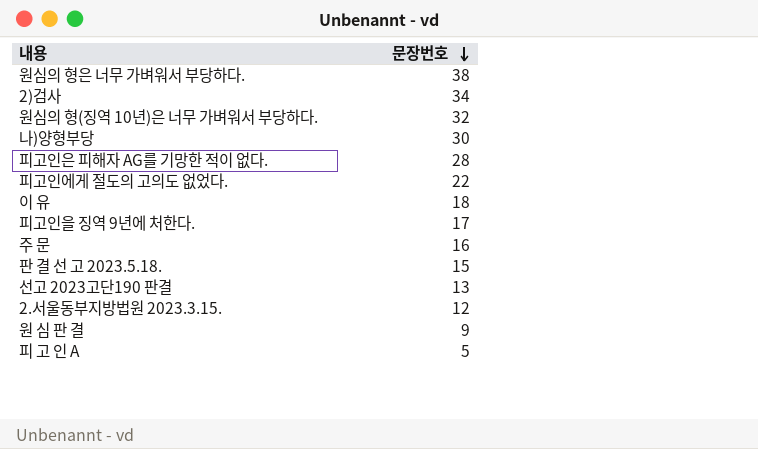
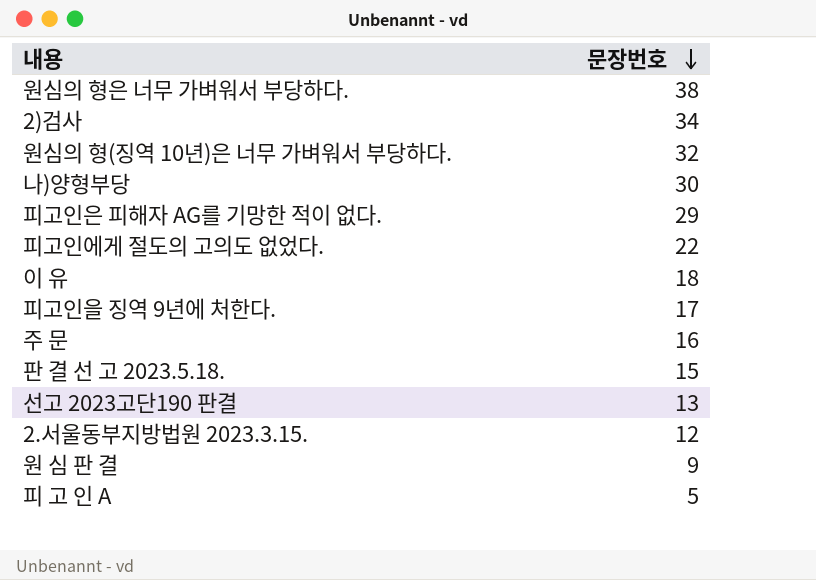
피고인은 피해자 AG를 기망한 적이 없다. | 문장번호: 28 -> 29

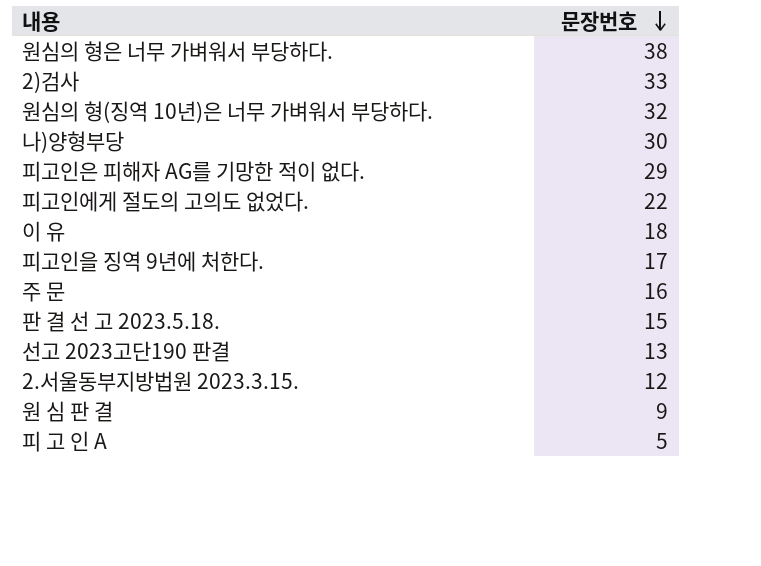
2)검사 | 문장번호: 34 -> 33

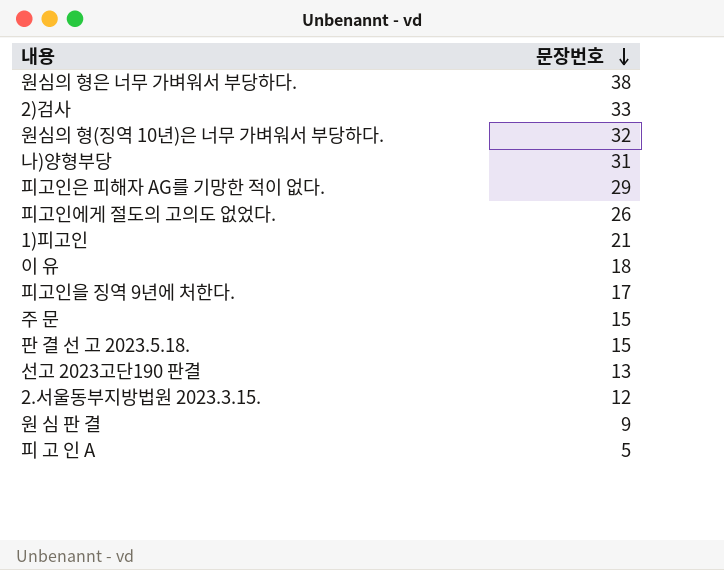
나)양형부당 | 문장번호: 30 -> 31
피고인에게 절도의 고의도 없었다. | 문장번호: 22 -> 26
row 1)피고인: none -> 21
주 문 | 문장번호: 16 -> 15

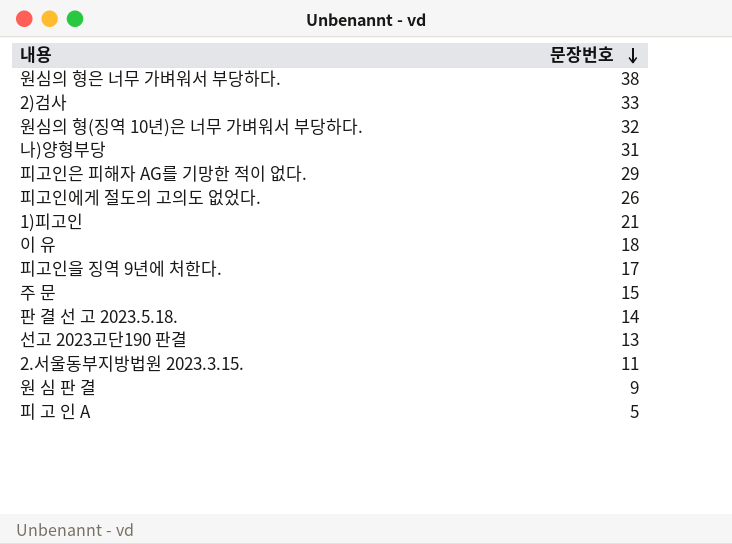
판 결 선 고 2023.5.18. | 문장번호: 15 -> 14
2.서울동부지방법원 2023.3.15. | 문장번호: 12 -> 11

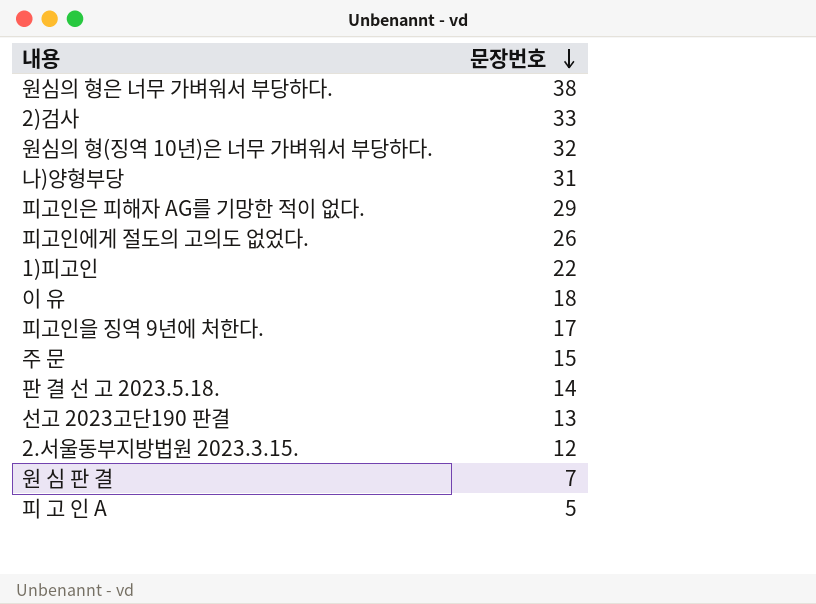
1)피고인 | 문장번호: 21 -> 22
2.서울동부지방법원 2023.3.15. | 문장번호: 11 -> 12
원 심 판 결 | 문장번호: 9 -> 7

